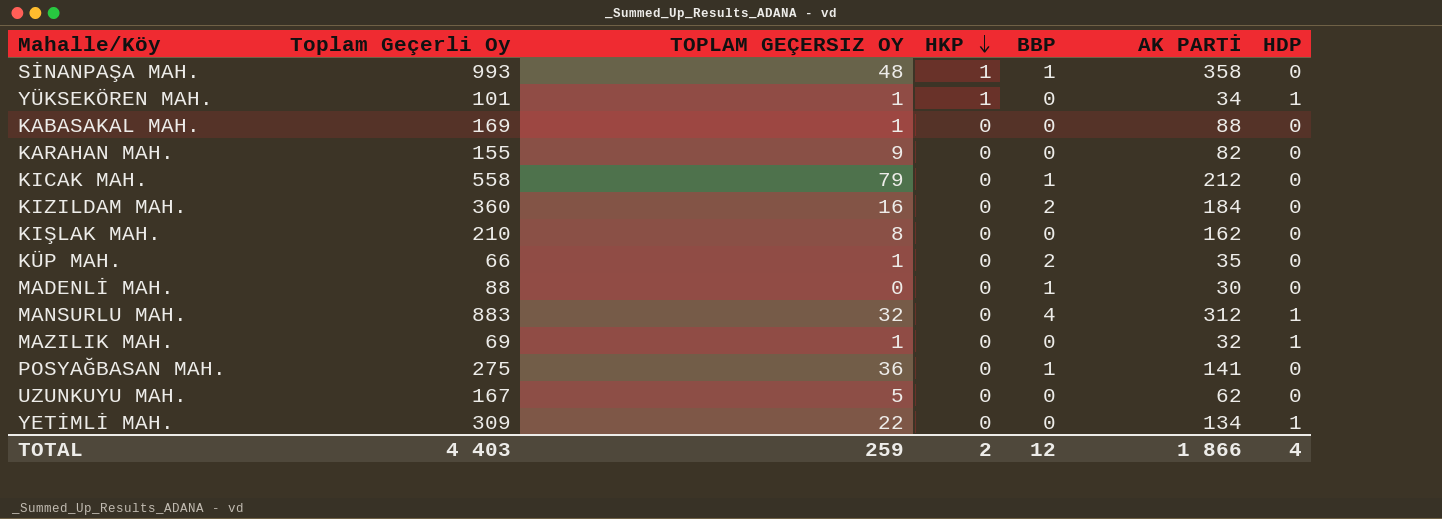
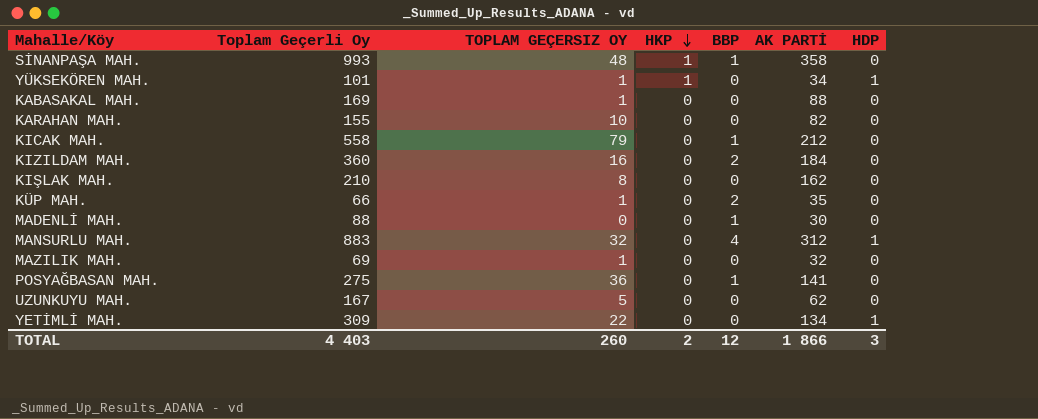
KARAHAN MAH. | TOPLAM GEÇERSIZ OY: 9 -> 10
MAZILIK MAH. | HDP: 1 -> 0
TOTAL | TOPLAM GEÇERSIZ OY: 259 -> 260
TOTAL | HDP: 4 -> 3

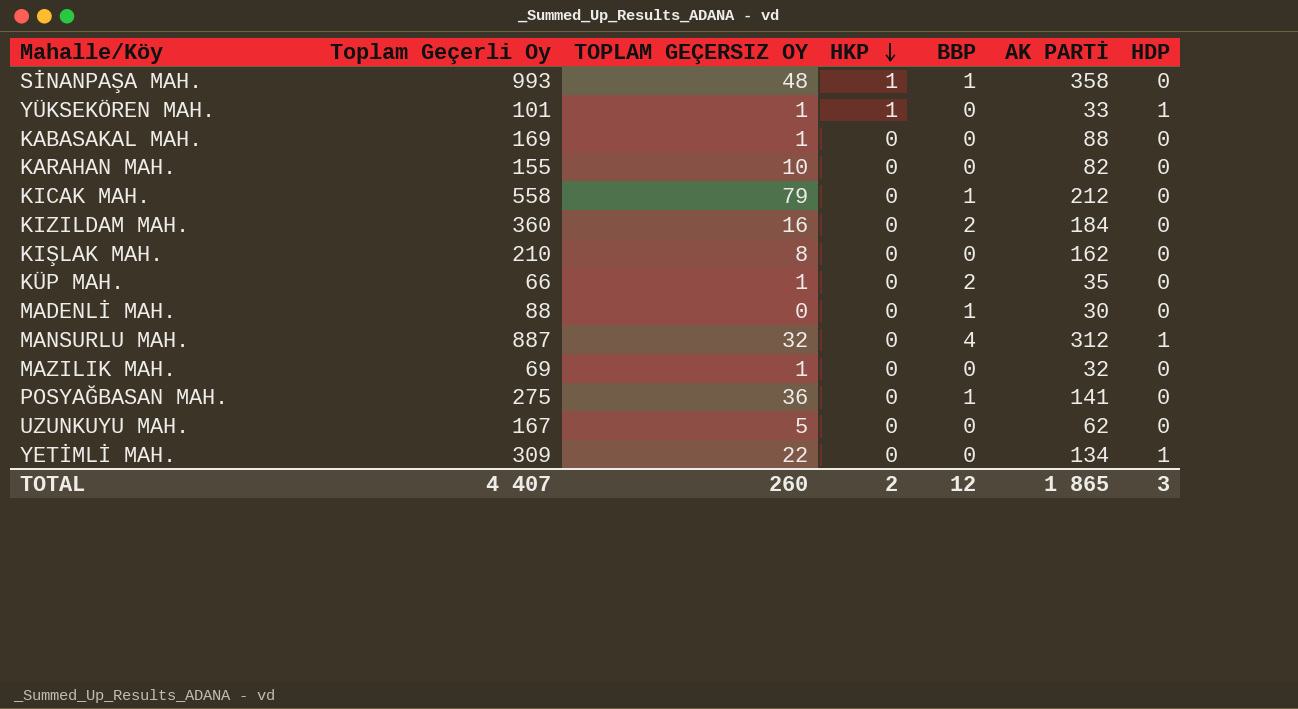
YÜKSEKÖREN MAH. | AK PARTİ: 34 -> 33
MANSURLU MAH. | Toplam Geçerli Oy: 883 -> 887
TOTAL | Toplam Geçerli Oy: 4 403 -> 4 407
TOTAL | AK PARTİ: 1 866 -> 1 865

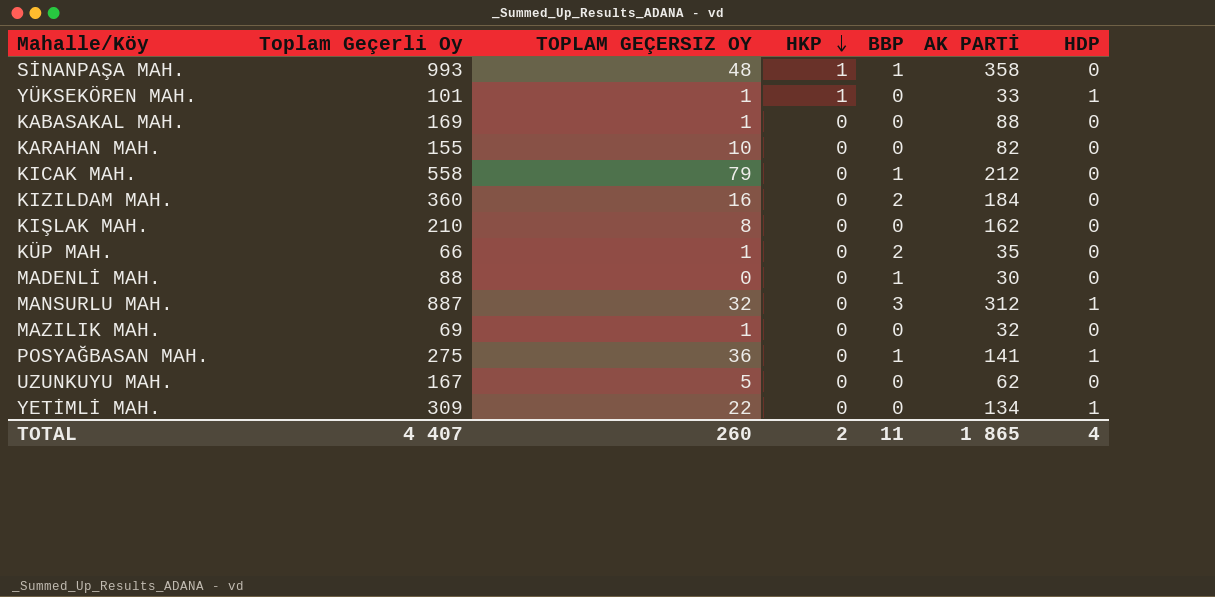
MANSURLU MAH. | BBP: 4 -> 3
POSYAĞBASAN MAH. | HDP: 0 -> 1
TOTAL | BBP: 12 -> 11
TOTAL | HDP: 3 -> 4

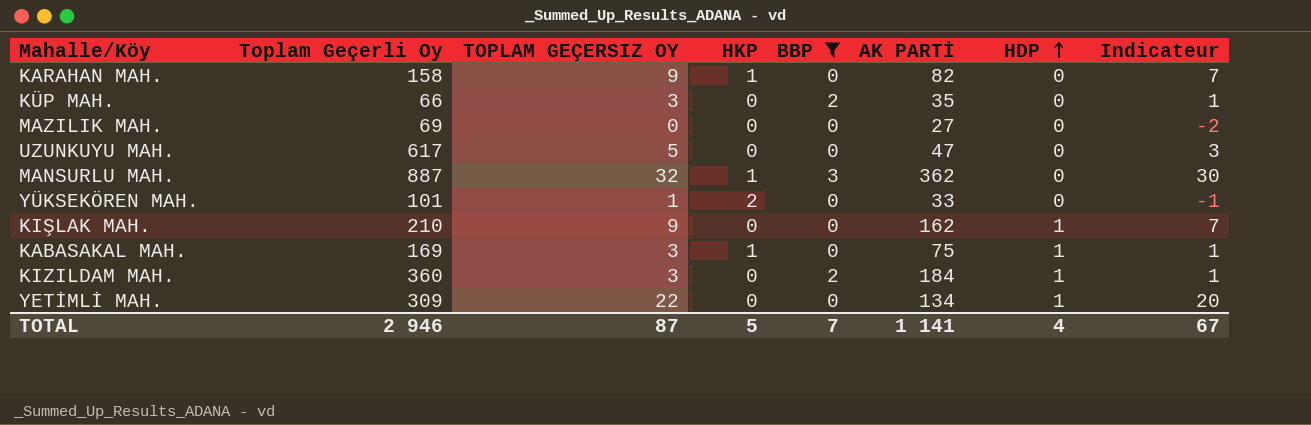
filter: none -> BBP != 1
row order: HKP descending -> HDP ascending
column Indicateur | formula: none -> [TOPLAM GEÇERSIZ OY] - 2
KARAHAN MAH. | Toplam Geçerli Oy: 155 -> 158
KARAHAN MAH. | TOPLAM GEÇERSIZ OY: 10 -> 9
KARAHAN MAH. | HKP: 0 -> 1
KÜP MAH. | TOPLAM GEÇERSIZ OY: 1 -> 3
MAZILIK MAH. | TOPLAM GEÇERSIZ OY: 1 -> 0
MAZILIK MAH. | AK PARTİ: 32 -> 27
UZUNKUYU MAH. | Toplam Geçerli Oy: 167 -> 617
UZUNKUYU MAH. | AK PARTİ: 62 -> 47
MANSURLU MAH. | HKP: 0 -> 1
MANSURLU MAH. | AK PARTİ: 312 -> 362
MANSURLU MAH. | HDP: 1 -> 0
YÜKSEKÖREN MAH. | HKP: 1 -> 2
YÜKSEKÖREN MAH. | HDP: 1 -> 0
KIŞLAK MAH. | TOPLAM GEÇERSIZ OY: 8 -> 9
KIŞLAK MAH. | HDP: 0 -> 1
KABASAKAL MAH. | TOPLAM GEÇERSIZ OY: 1 -> 3
KABASAKAL MAH. | HKP: 0 -> 1
KABASAKAL MAH. | AK PARTİ: 88 -> 75
KABASAKAL MAH. | HDP: 0 -> 1
KIZILDAM MAH. | TOPLAM GEÇERSIZ OY: 16 -> 3
KIZILDAM MAH. | HDP: 0 -> 1
TOTAL | Toplam Geçerli Oy: 4 407 -> 2 946
TOTAL | TOPLAM GEÇERSIZ OY: 260 -> 87
TOTAL | HKP: 2 -> 5
TOTAL | BBP: 11 -> 7
TOTAL | AK PARTİ: 1 865 -> 1 141

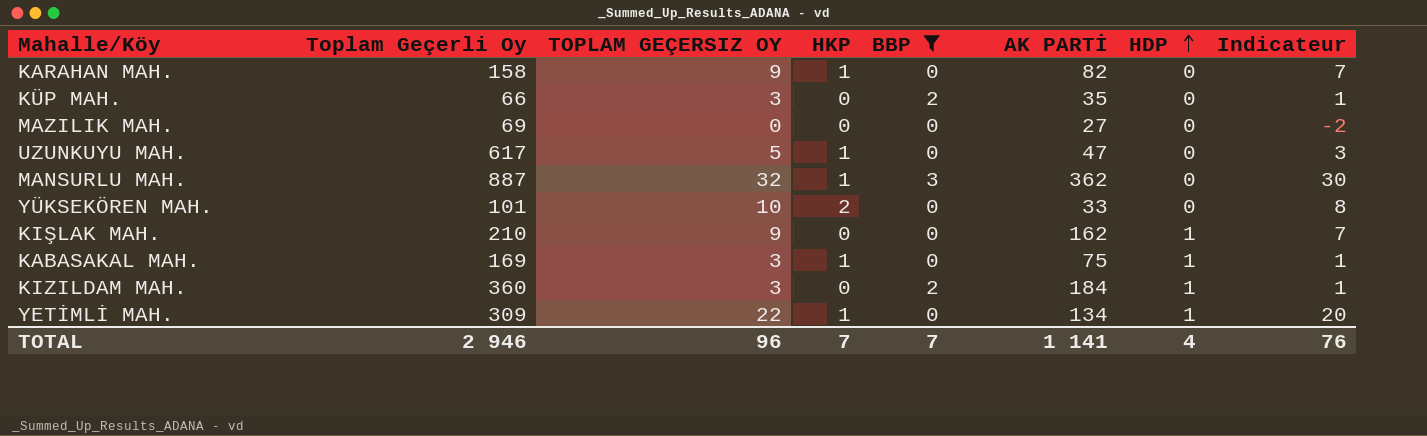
UZUNKUYU MAH. | HKP: 0 -> 1
YÜKSEKÖREN MAH. | TOPLAM GEÇERSIZ OY: 1 -> 10
YÜKSEKÖREN MAH. | Indicateur: -1 -> 8
YETİMLİ MAH. | HKP: 0 -> 1
TOTAL | TOPLAM GEÇERSIZ OY: 87 -> 96
TOTAL | HKP: 5 -> 7
TOTAL | Indicateur: 67 -> 76

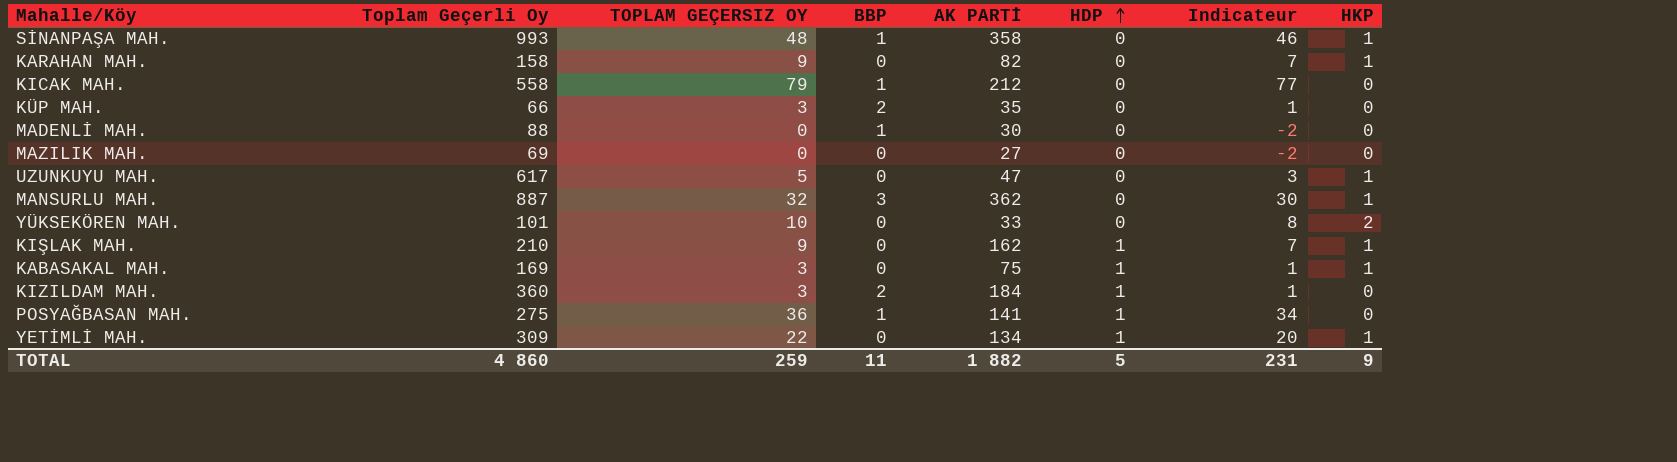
filter: BBP != 1 -> none
column HKP | position: 4 -> 8
KIŞLAK MAH. | HKP: 0 -> 1
TOTAL | Toplam Geçerli Oy: 2 946 -> 4 860
TOTAL | TOPLAM GEÇERSIZ OY: 96 -> 259
TOTAL | BBP: 7 -> 11
TOTAL | AK PARTİ: 1 141 -> 1 882
TOTAL | HDP: 4 -> 5
TOTAL | Indicateur: 76 -> 231
TOTAL | HKP: 7 -> 9

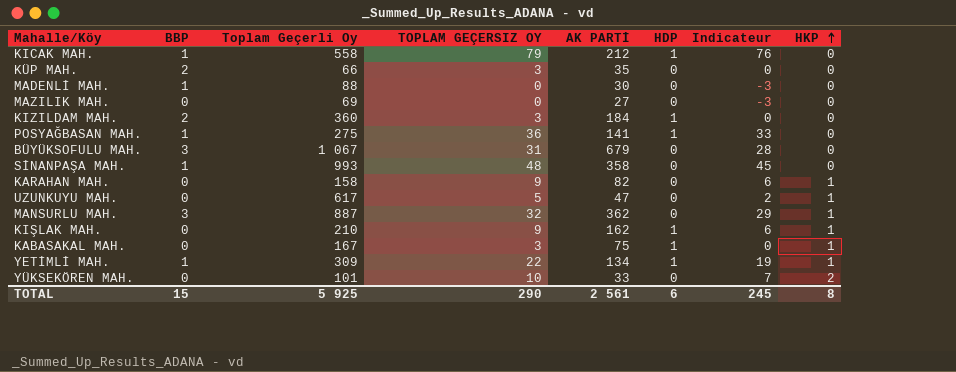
row order: HDP ascending -> HKP ascending
column BBP | position: 4 -> 2
column Indicateur | formula: [TOPLAM GEÇERSIZ OY] - 2 -> [TOPLAM GEÇERSIZ OY] - 3
KICAK MAH. | HDP: 0 -> 1
row BÜYÜKSOFULU MAH.: none -> 3 | 1 067 | 31 | 679 | 0 | 28 | 0
SİNANPAŞA MAH. | HKP: 1 -> 0
KABASAKAL MAH. | Toplam Geçerli Oy: 169 -> 167
YETİMLİ MAH. | BBP: 0 -> 1
TOTAL | BBP: 11 -> 15
TOTAL | Toplam Geçerli Oy: 4 860 -> 5 925
TOTAL | TOPLAM GEÇERSIZ OY: 259 -> 290
TOTAL | AK PARTİ: 1 882 -> 2 561
TOTAL | HDP: 5 -> 6
TOTAL | Indicateur: 231 -> 245
TOTAL | HKP: 9 -> 8

